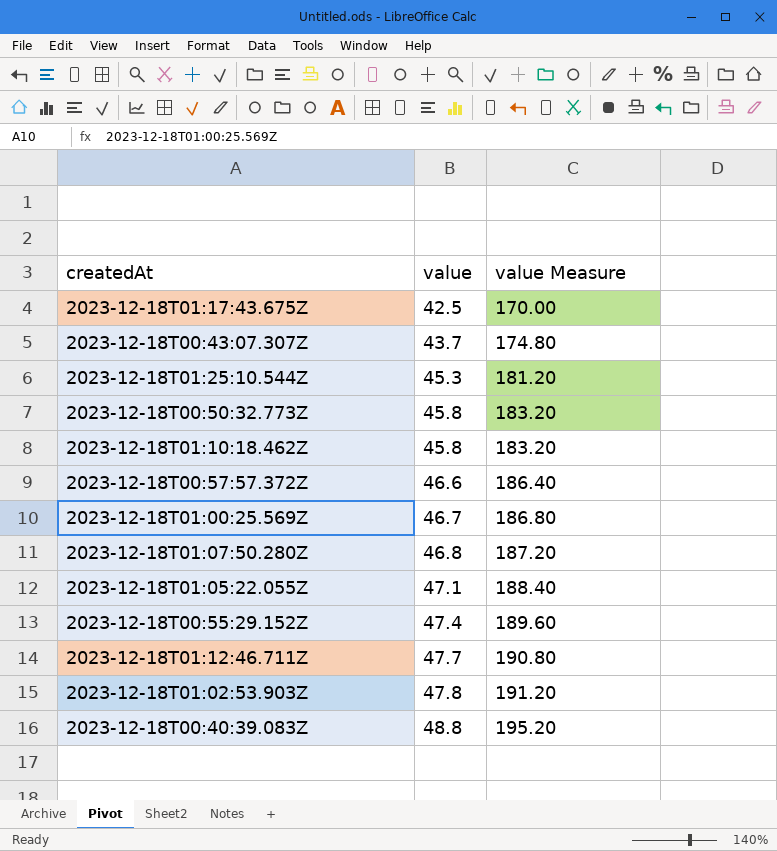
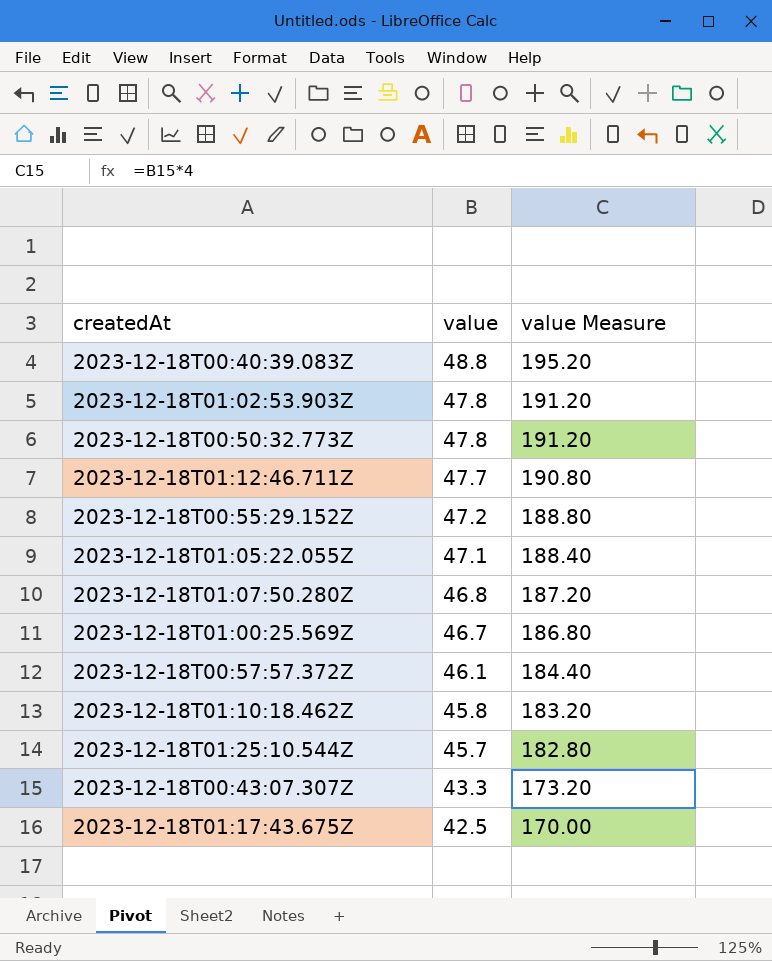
row order: value ascending -> value descending
2023-12-18T00:50:32.773Z | value: 45.8 -> 47.8
2023-12-18T00:50:32.773Z | value Measure: 183.20 -> 191.20
2023-12-18T00:55:29.152Z | value: 47.4 -> 47.2
2023-12-18T00:55:29.152Z | value Measure: 189.60 -> 188.80
2023-12-18T00:57:57.372Z | value: 46.6 -> 46.1
2023-12-18T00:57:57.372Z | value Measure: 186.40 -> 184.40
2023-12-18T01:25:10.544Z | value: 45.3 -> 45.7
2023-12-18T01:25:10.544Z | value Measure: 181.20 -> 182.80
2023-12-18T00:43:07.307Z | value: 43.7 -> 43.3
2023-12-18T00:43:07.307Z | value Measure: 174.80 -> 173.20

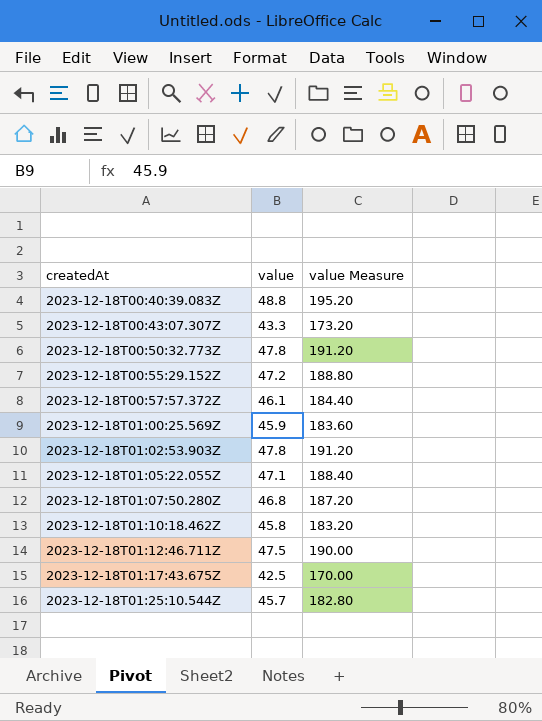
row order: value descending -> createdAt ascending
2023-12-18T01:00:25.569Z | value: 46.7 -> 45.9
2023-12-18T01:00:25.569Z | value Measure: 186.80 -> 183.60
2023-12-18T01:12:46.711Z | value: 47.7 -> 47.5
2023-12-18T01:12:46.711Z | value Measure: 190.80 -> 190.00

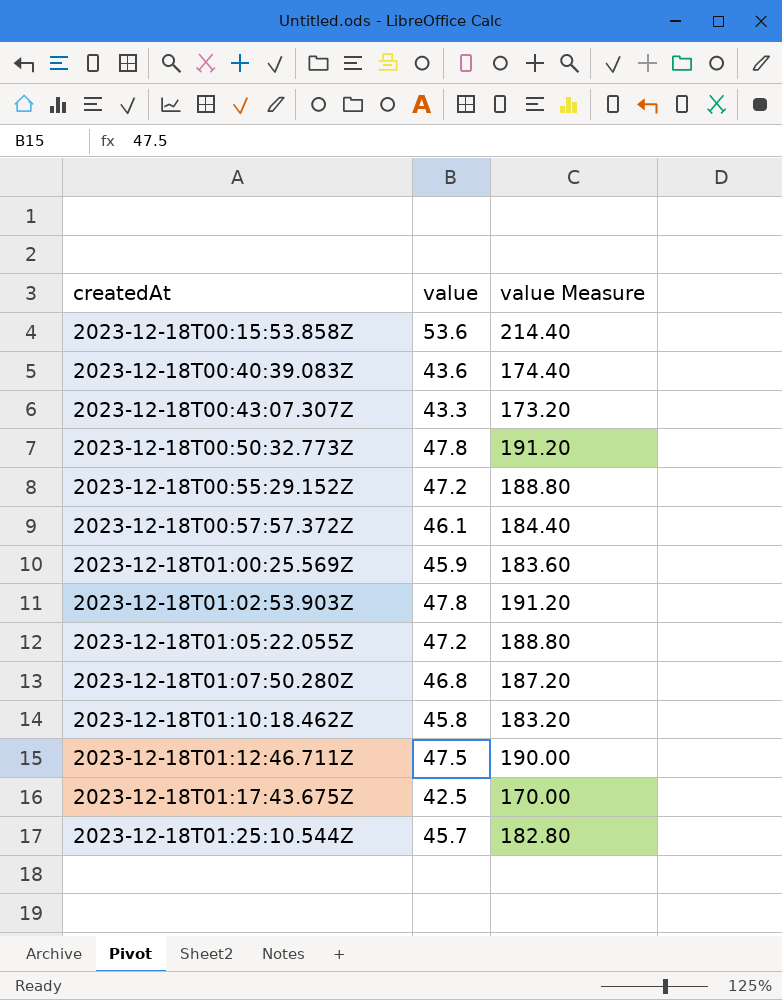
row 2023-12-18T00:15:53.858Z: none -> 53.6 | 214.40
2023-12-18T00:40:39.083Z | value: 48.8 -> 43.6
2023-12-18T00:40:39.083Z | value Measure: 195.20 -> 174.40
2023-12-18T01:05:22.055Z | value: 47.1 -> 47.2
2023-12-18T01:05:22.055Z | value Measure: 188.40 -> 188.80

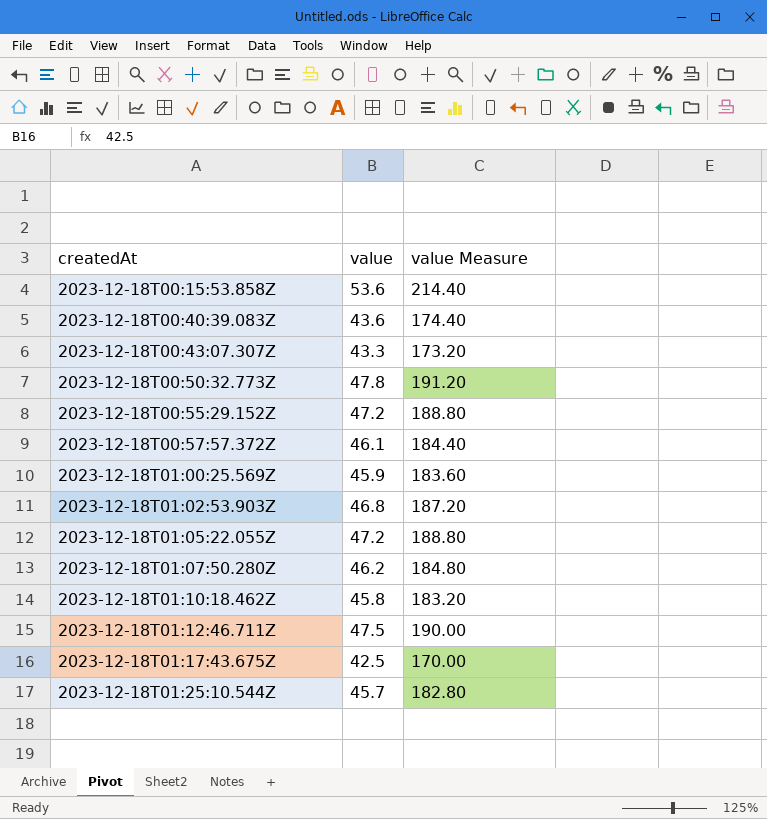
2023-12-18T01:02:53.903Z | value: 47.8 -> 46.8
2023-12-18T01:02:53.903Z | value Measure: 191.20 -> 187.20
2023-12-18T01:07:50.280Z | value: 46.8 -> 46.2
2023-12-18T01:07:50.280Z | value Measure: 187.20 -> 184.80

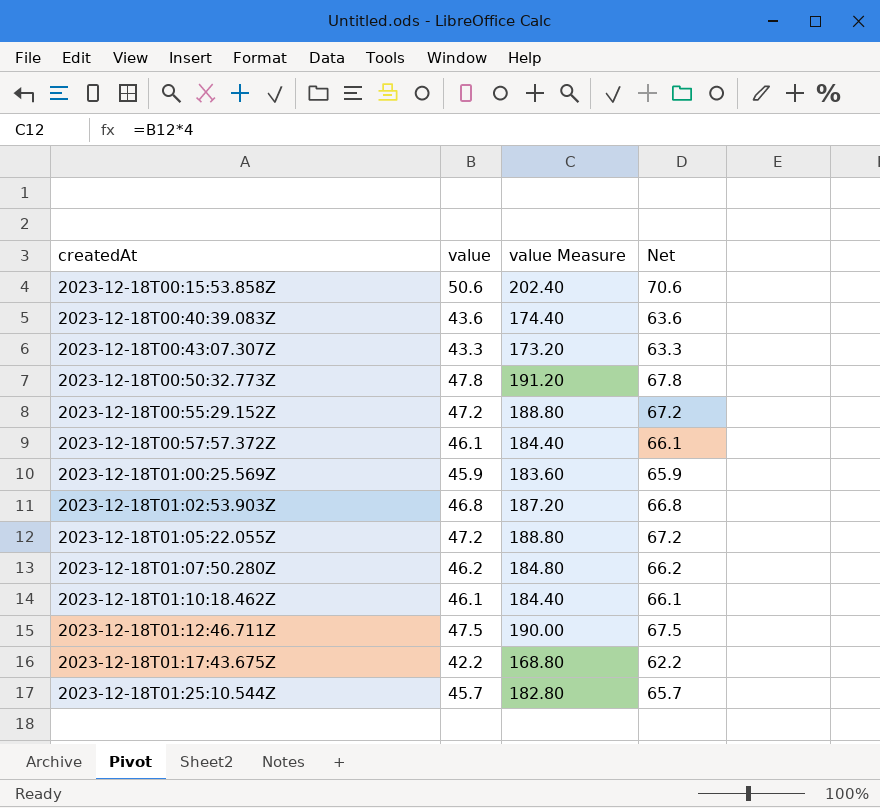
column Net | formula: none -> [value] + 20
2023-12-18T00:15:53.858Z | value: 53.6 -> 50.6
2023-12-18T00:15:53.858Z | value Measure: 214.40 -> 202.40
2023-12-18T01:10:18.462Z | value: 45.8 -> 46.1
2023-12-18T01:10:18.462Z | value Measure: 183.20 -> 184.40
2023-12-18T01:17:43.675Z | value: 42.5 -> 42.2
2023-12-18T01:17:43.675Z | value Measure: 170.00 -> 168.80

